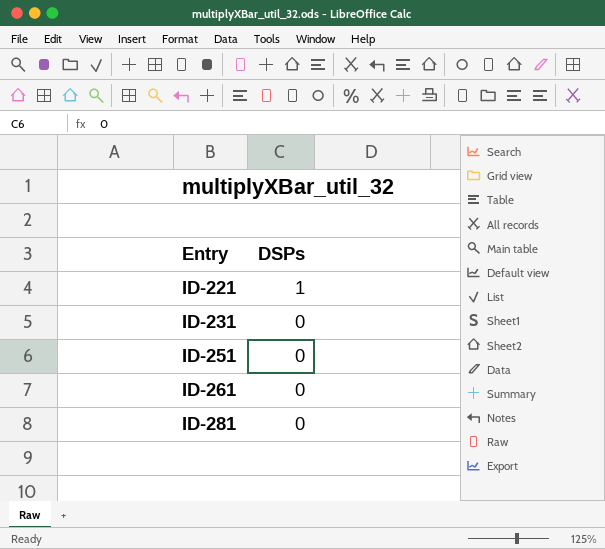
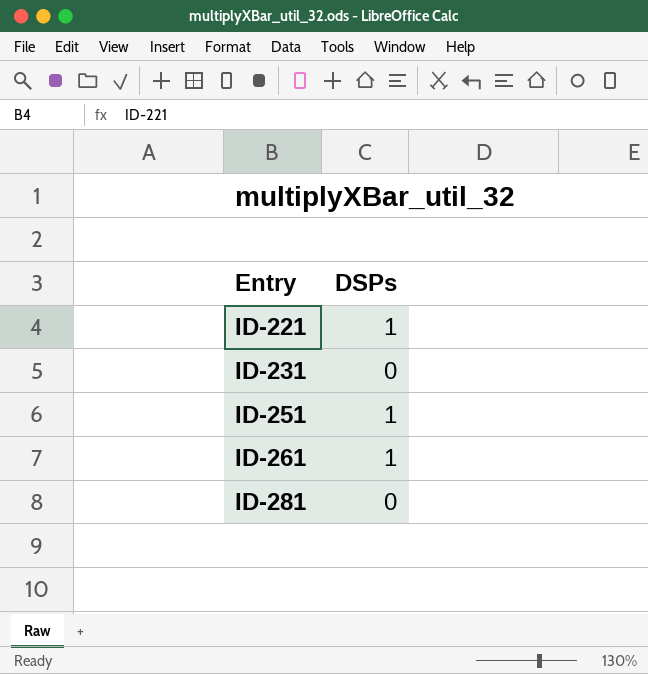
ID-251 | DSPs: 0 -> 1
ID-261 | DSPs: 0 -> 1

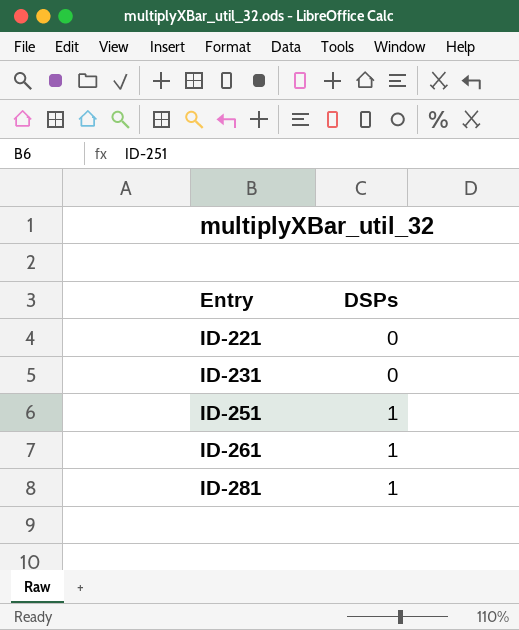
ID-221 | DSPs: 1 -> 0
ID-281 | DSPs: 0 -> 1

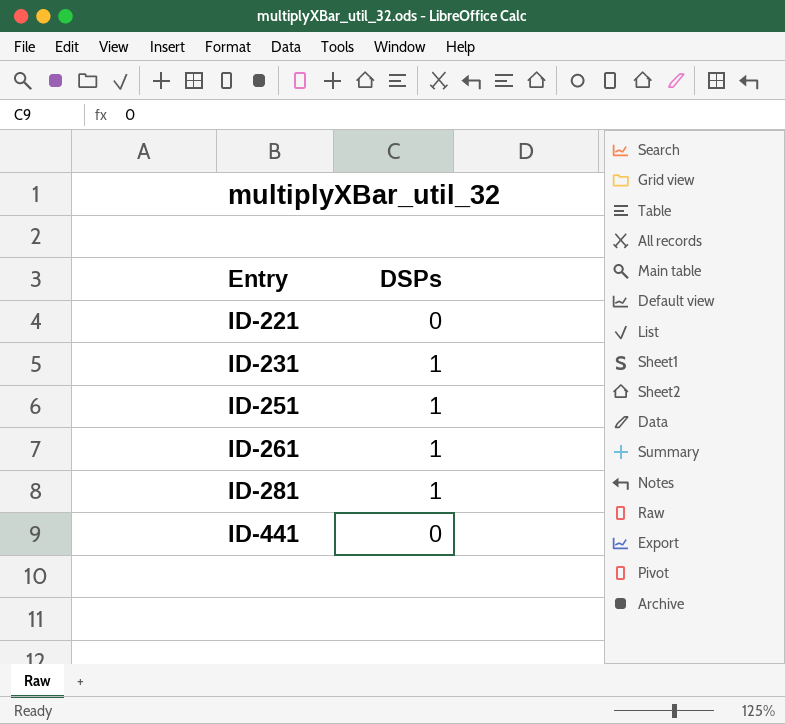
ID-231 | DSPs: 0 -> 1
row ID-441: none -> 0

